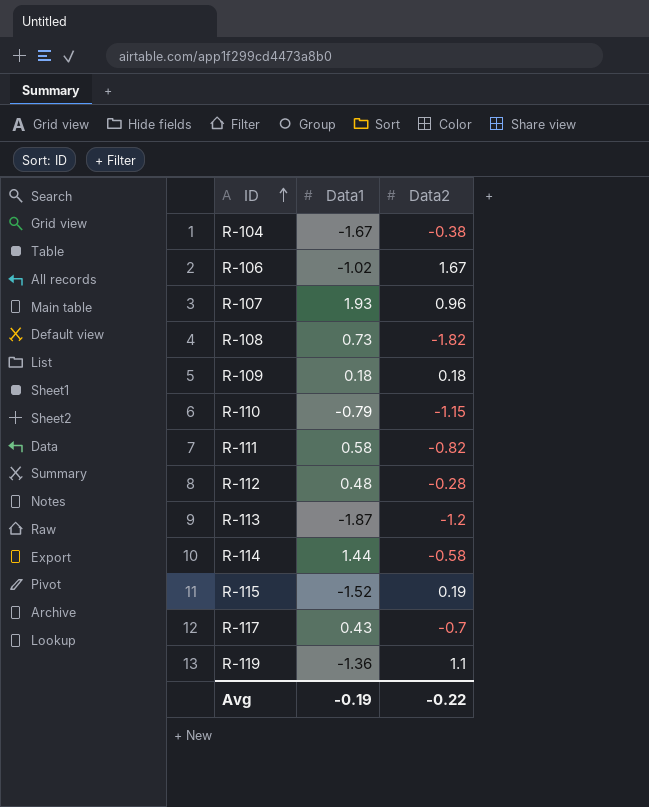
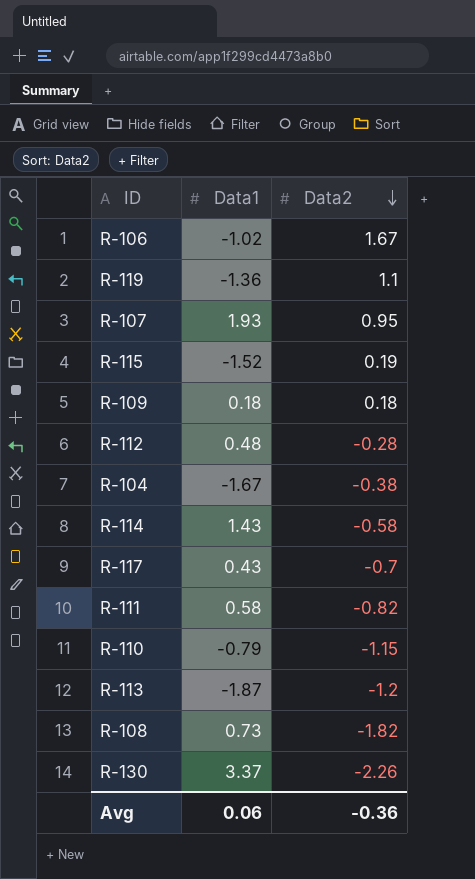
row order: ID ascending -> Data2 descending
R-107 | Data2: 0.96 -> 0.95
R-114 | Data1: 1.44 -> 1.43
row R-130: none -> 3.37 | -2.26
Avg | Data1: -0.19 -> 0.06
Avg | Data2: -0.22 -> -0.36

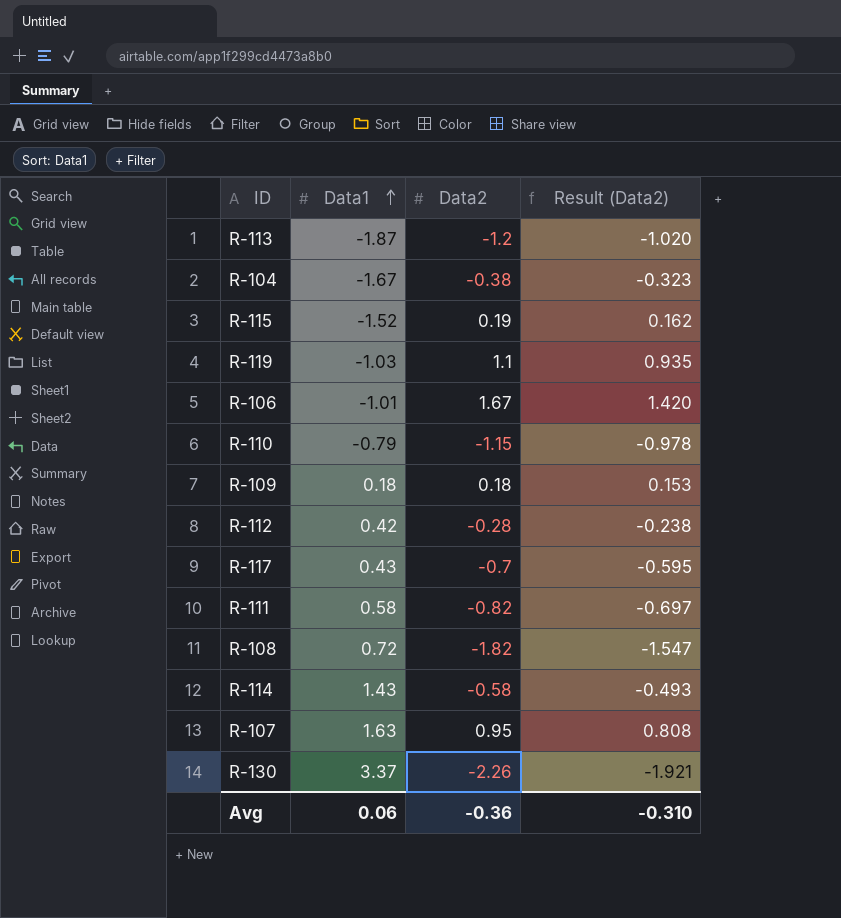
row order: Data2 descending -> Data1 ascending
column Result (Data2) | formula: none -> [Data2] * 0.85
R-119 | Data1: -1.36 -> -1.03
R-106 | Data1: -1.02 -> -1.01
R-112 | Data1: 0.48 -> 0.42
R-108 | Data1: 0.73 -> 0.72
R-107 | Data1: 1.93 -> 1.63

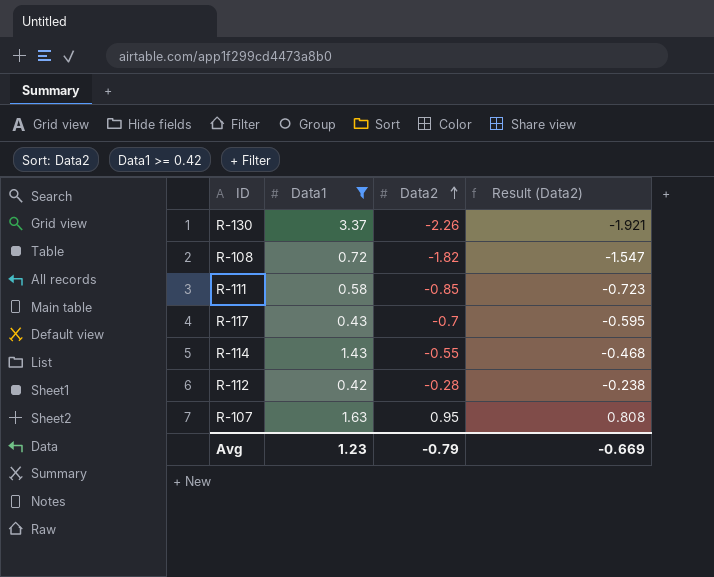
filter: none -> Data1 >= 0.42
row order: Data1 ascending -> Data2 ascending
R-111 | Data2: -0.82 -> -0.85
R-111 | Result (Data2): -0.697 -> -0.723
R-114 | Data2: -0.58 -> -0.55
R-114 | Result (Data2): -0.493 -> -0.468
Avg | Data1: 0.06 -> 1.23
Avg | Data2: -0.36 -> -0.79
Avg | Result (Data2): -0.310 -> -0.669

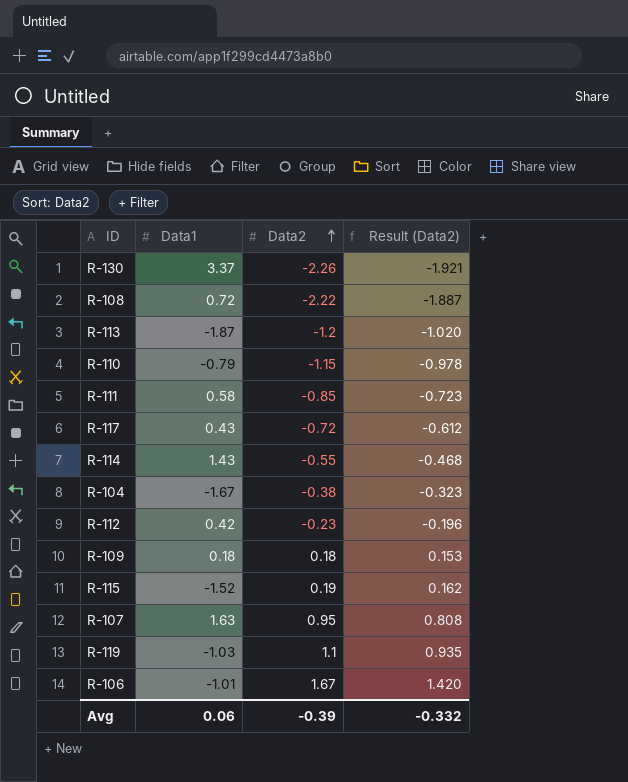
filter: Data1 >= 0.42 -> none
R-108 | Data2: -1.82 -> -2.22
R-108 | Result (Data2): -1.547 -> -1.887
R-117 | Data2: -0.7 -> -0.72
R-117 | Result (Data2): -0.595 -> -0.612
R-112 | Data2: -0.28 -> -0.23
R-112 | Result (Data2): -0.238 -> -0.196
Avg | Data1: 1.23 -> 0.06
Avg | Data2: -0.79 -> -0.39
Avg | Result (Data2): -0.669 -> -0.332

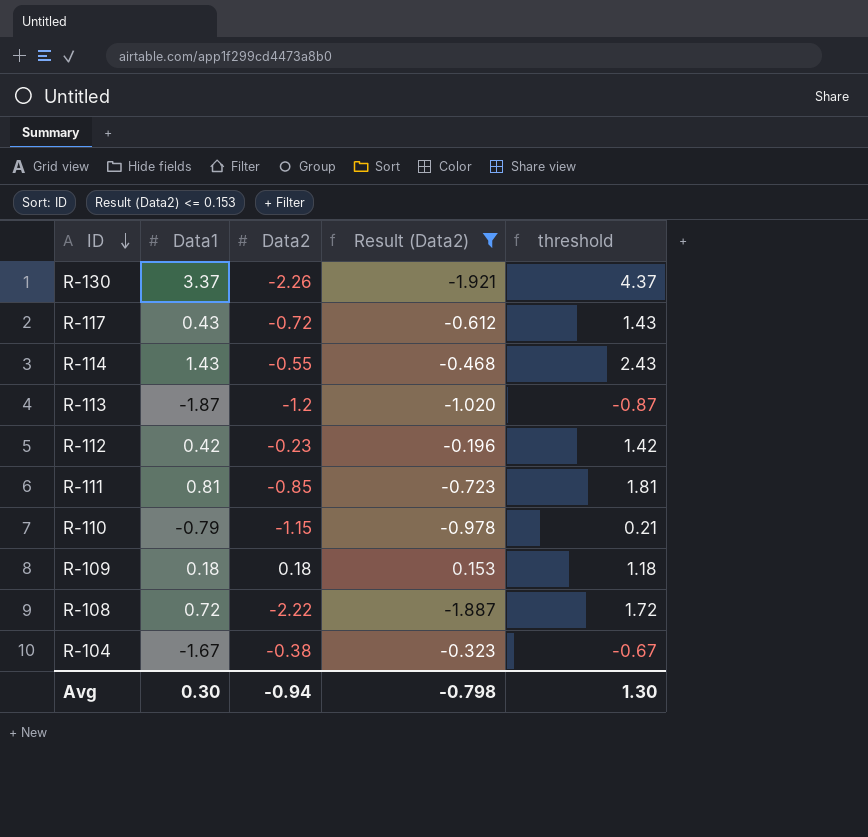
filter: none -> Result (Data2) <= 0.153
row order: Data2 ascending -> ID descending
column threshold | formula: none -> [Data1] + 1
R-111 | Data1: 0.58 -> 0.81
Avg | Data1: 0.06 -> 0.30
Avg | Data2: -0.39 -> -0.94
Avg | Result (Data2): -0.332 -> -0.798

